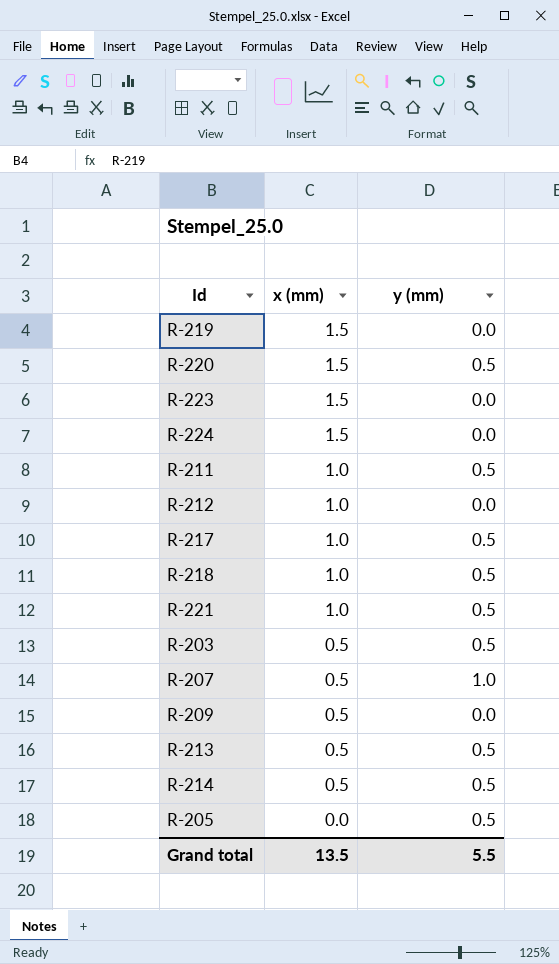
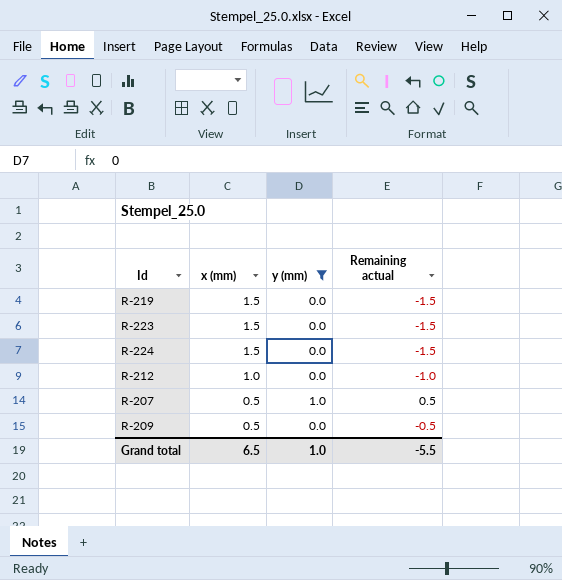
filter: none -> y (mm) != 0.5
column Remaining actual | formula: none -> [y (mm)] - [x (mm)]
Grand total | x (mm): 13.5 -> 6.5
Grand total | y (mm): 5.5 -> 1.0

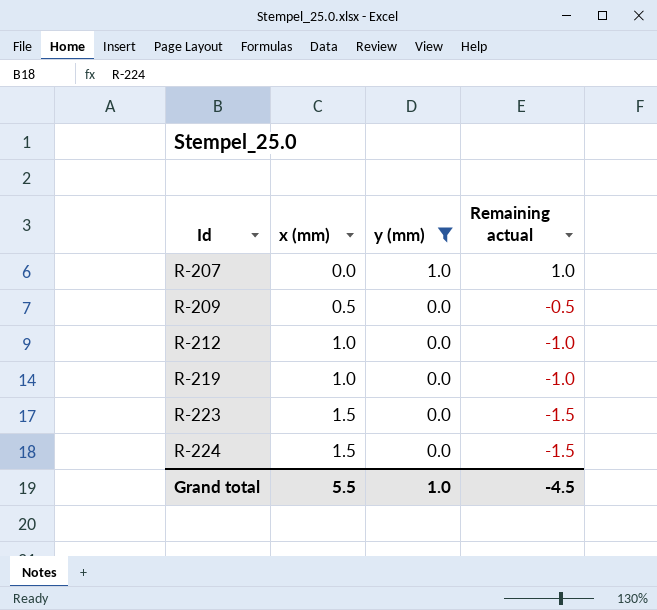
row order: x (mm) descending -> Id ascending
R-207 | x (mm): 0.5 -> 0.0
R-207 | Remaining actual: 0.5 -> 1.0
R-219 | x (mm): 1.5 -> 1.0
R-219 | Remaining actual: -1.5 -> -1.0
Grand total | x (mm): 6.5 -> 5.5
Grand total | Remaining actual: -5.5 -> -4.5

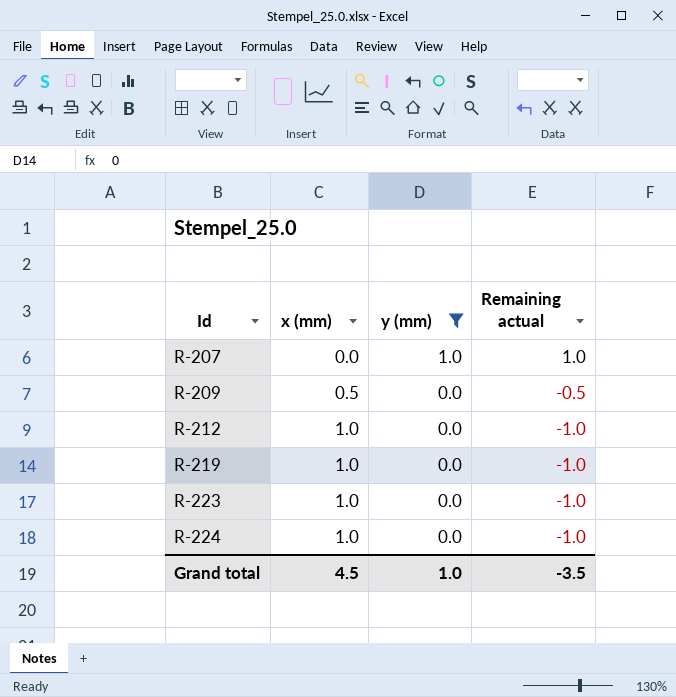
R-223 | x (mm): 1.5 -> 1.0
R-223 | Remaining actual: -1.5 -> -1.0
R-224 | x (mm): 1.5 -> 1.0
R-224 | Remaining actual: -1.5 -> -1.0
Grand total | x (mm): 5.5 -> 4.5
Grand total | Remaining actual: -4.5 -> -3.5

